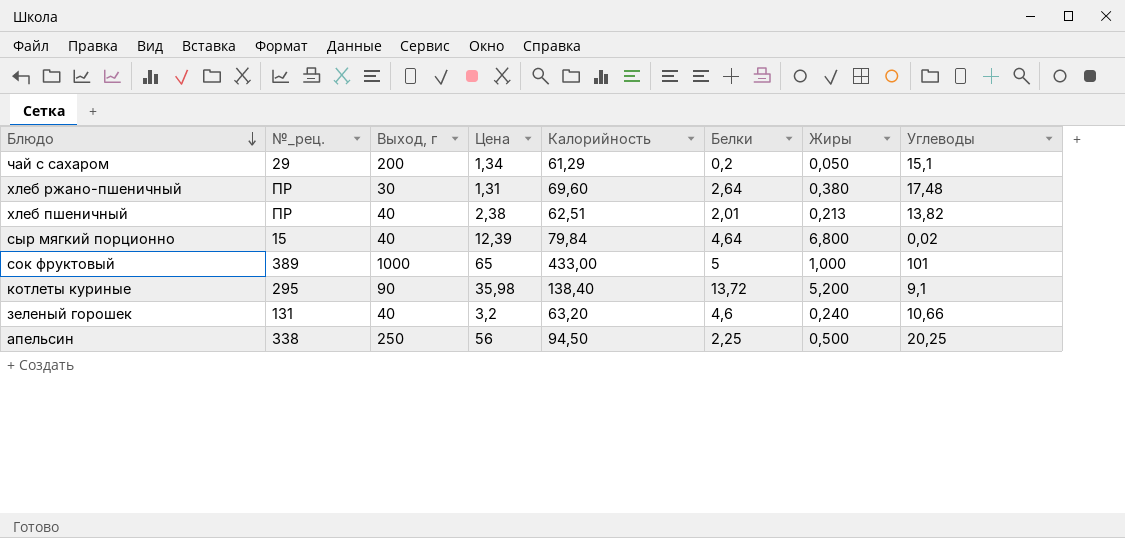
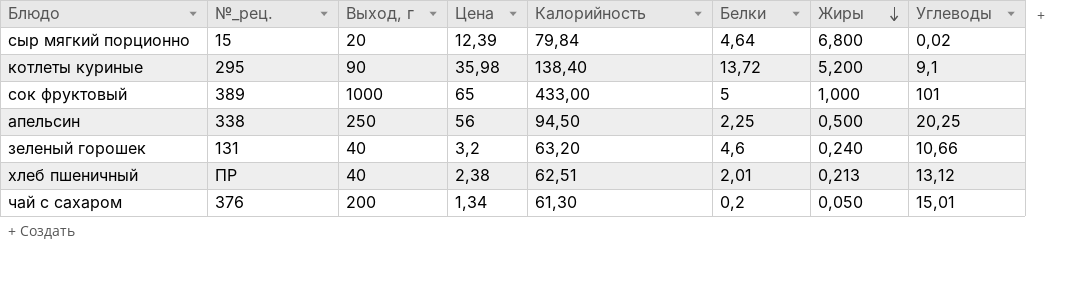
row order: Блюдо descending -> Жиры descending
row хлеб ржано-пшеничный: ПР | 30 | 1,31 | 69,60 | 2,64 | 0,380 | 17,48 -> none
сыр мягкий порционно | Выход, г: 40 -> 20
хлеб пшеничный | Углеводы: 13,82 -> 13,12
чай с сахаром | №_рец.: 29 -> 376
чай с сахаром | Калорийность: 61,29 -> 61,30
чай с сахаром | Углеводы: 15,1 -> 15,01

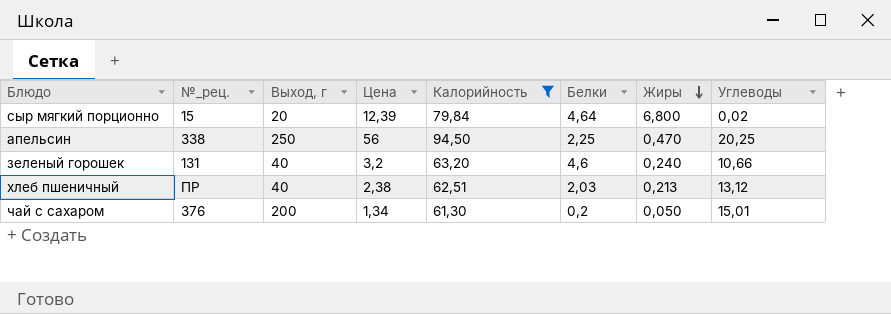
filter: none -> Калорийность <= 94,50
апельсин | Жиры: 0,500 -> 0,470
хлеб пшеничный | Белки: 2,01 -> 2,03

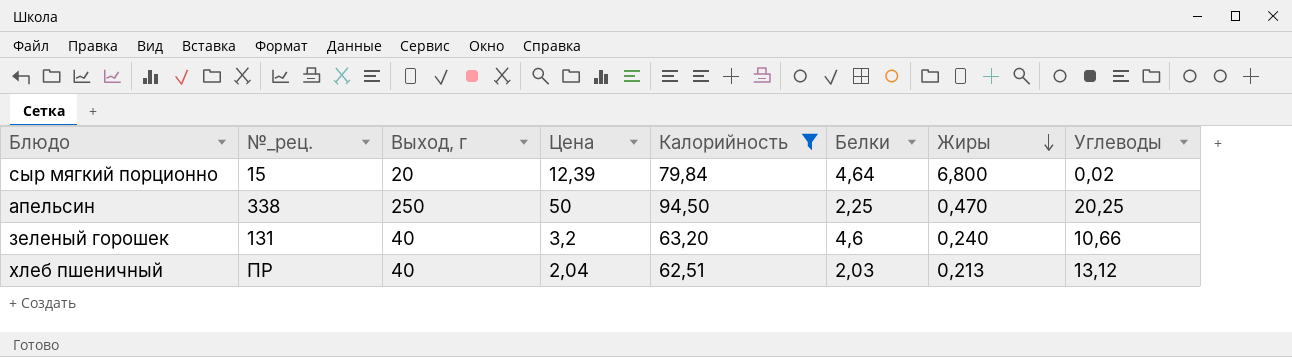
row чай с сахаром: 376 | 200 | 1,34 | 61,30 | 0,2 | 0,050 | 15,01 -> none
апельсин | Цена: 56 -> 50
хлеб пшеничный | Цена: 2,38 -> 2,04

